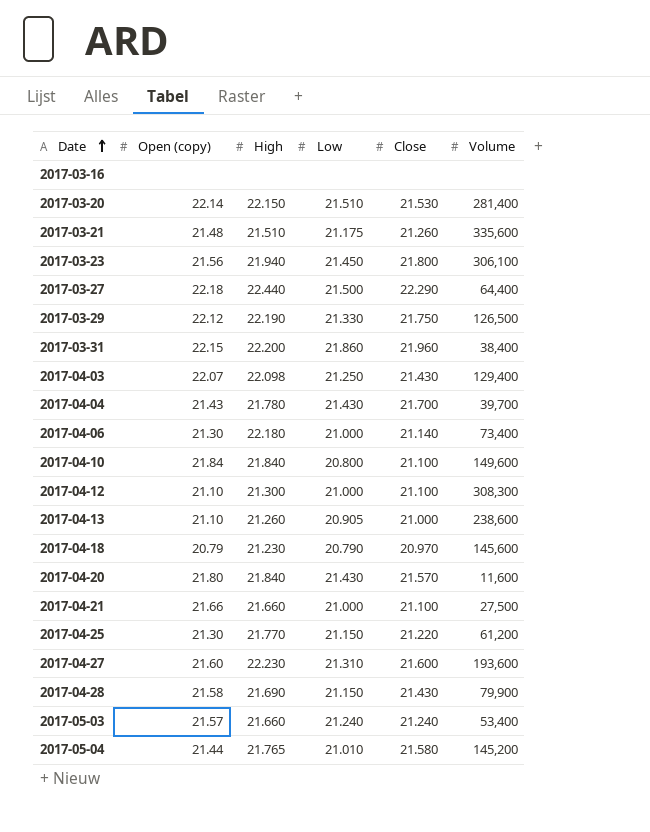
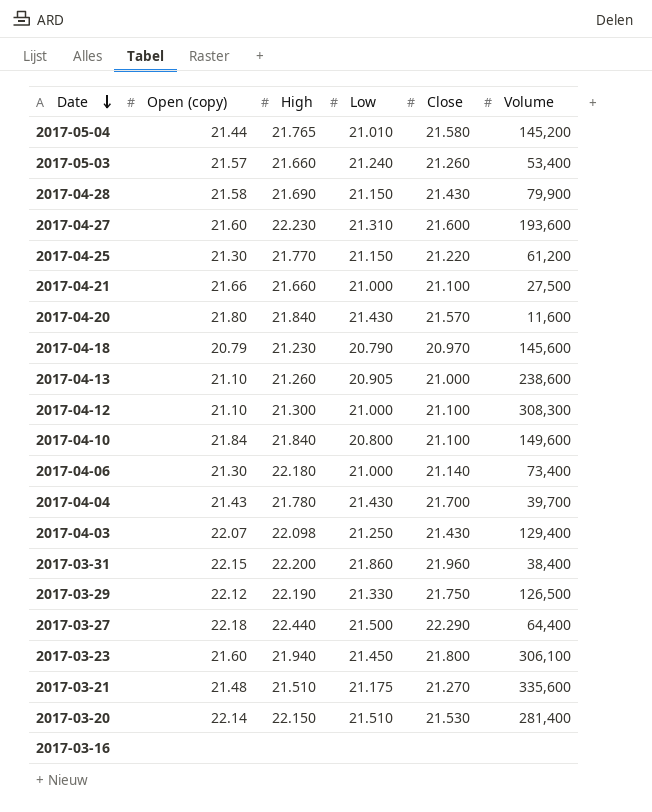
row order: Date ascending -> Date descending
2017-05-03 | Close: 21.240 -> 21.260
2017-03-23 | Open (copy): 21.56 -> 21.60
2017-03-21 | Close: 21.260 -> 21.270

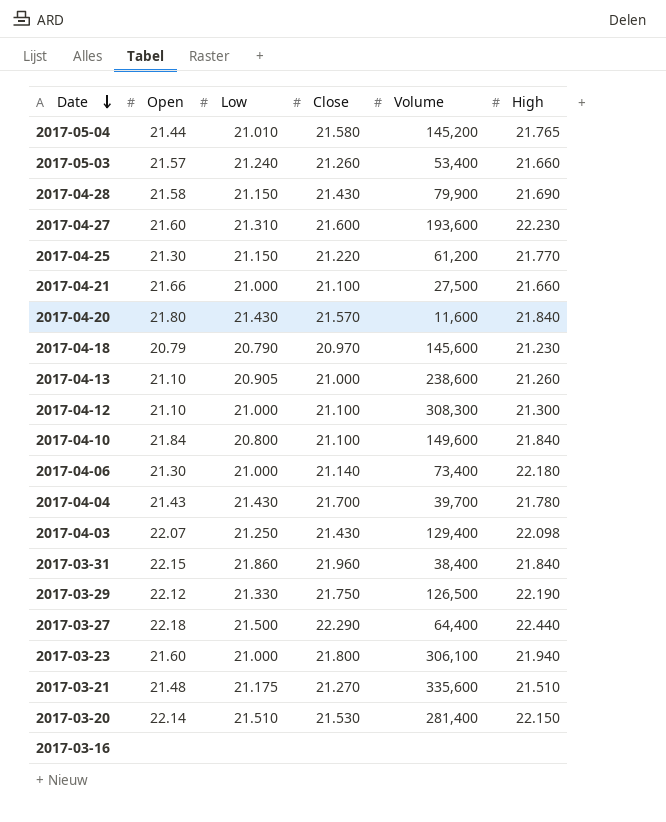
column name: Open (copy) -> Open
column High | position: 3 -> 6
2017-03-31 | High: 22.200 -> 21.840
2017-03-23 | Low: 21.450 -> 21.000

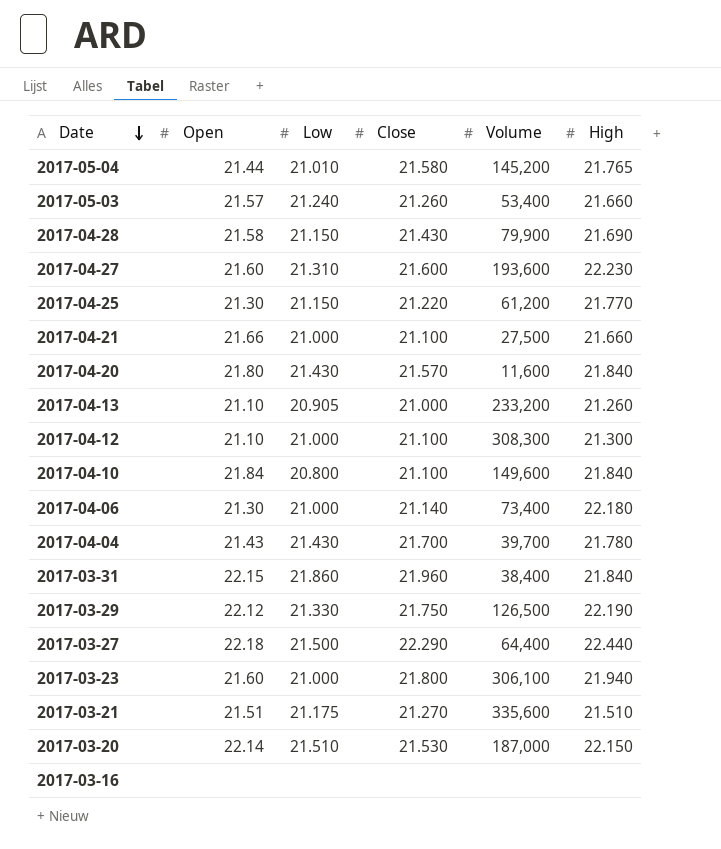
row 2017-04-18: 20.79 | 20.790 | 20.970 | 145,600 | 21.230 -> none
row 2017-04-03: 22.07 | 21.250 | 21.430 | 129,400 | 22.098 -> none
2017-04-13 | Volume: 238,600 -> 233,200
2017-03-21 | Open: 21.48 -> 21.51
2017-03-20 | Volume: 281,400 -> 187,000

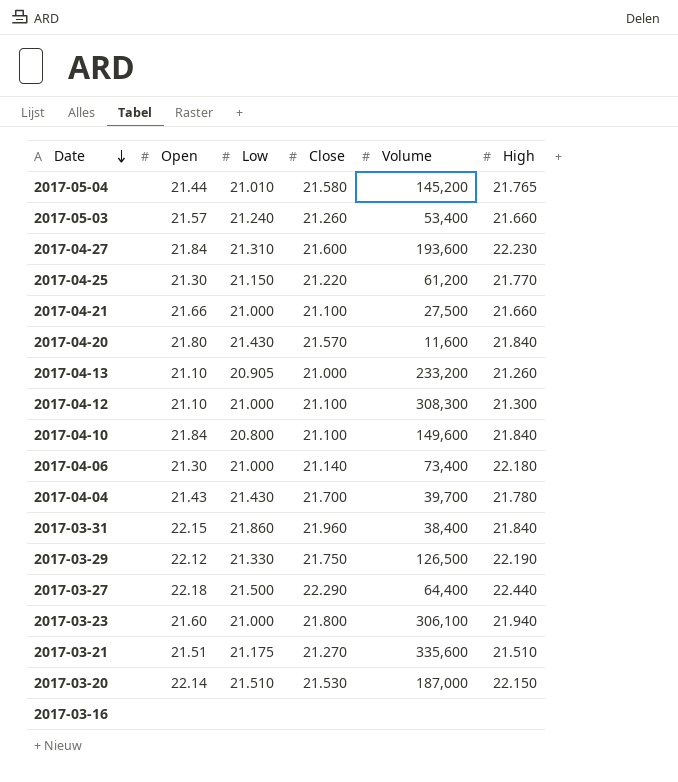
row 2017-04-28: 21.58 | 21.150 | 21.430 | 79,900 | 21.690 -> none
2017-04-27 | Open: 21.60 -> 21.84

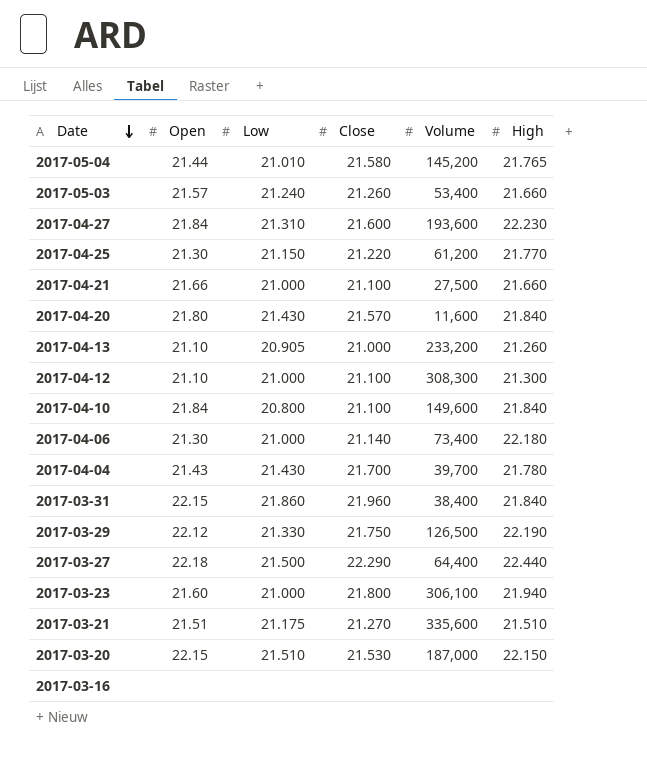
2017-03-20 | Open: 22.14 -> 22.15

